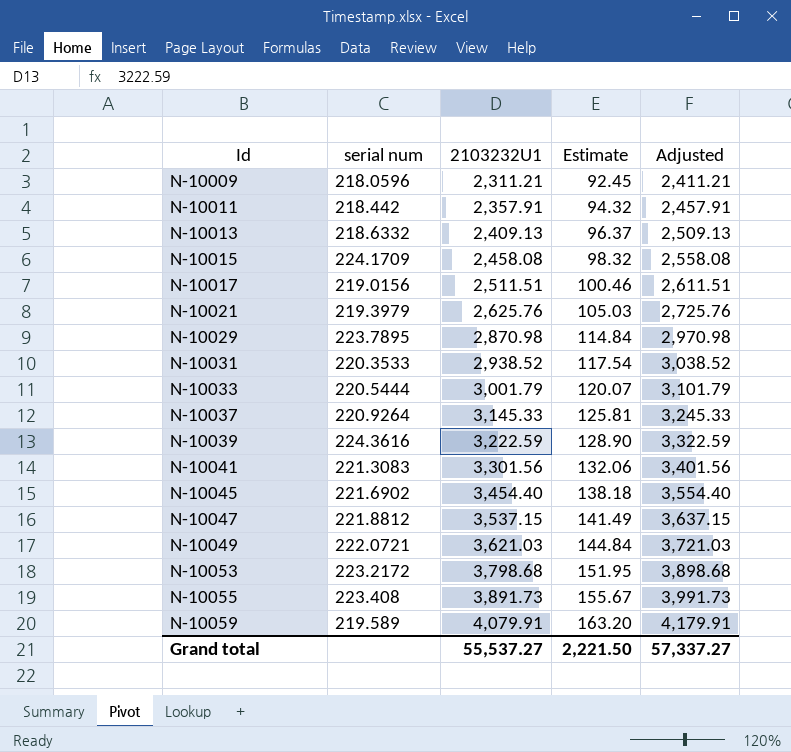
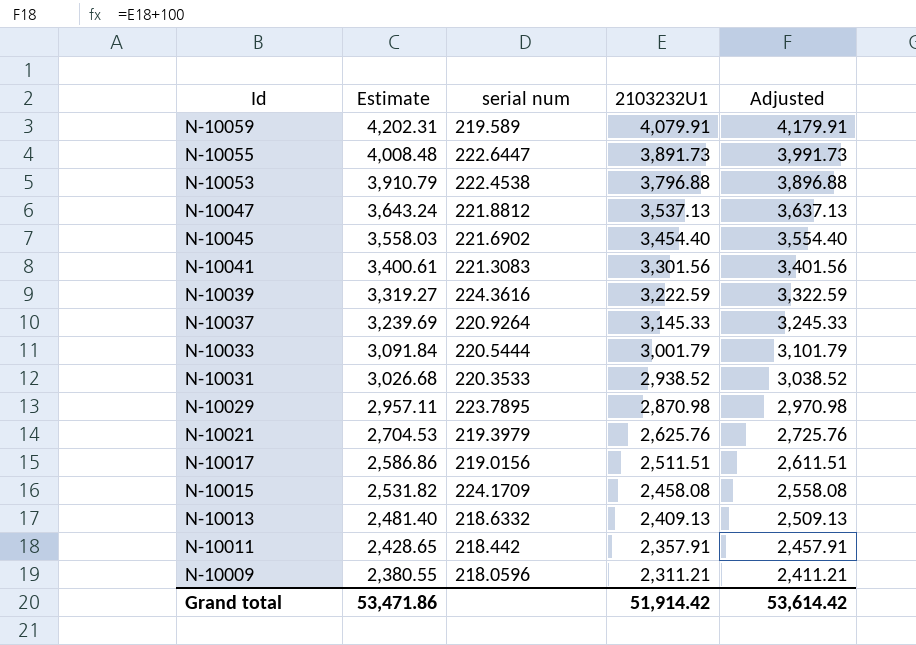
row order: Id ascending -> Id descending
column Estimate | formula: [2103232U1] * 0.04 -> [2103232U1] * 1.03
column Estimate | position: 4 -> 2
row N-10049: 222.0721 | 3,621.03 | 144.84 | 3,721.03 -> none
N-10055 | serial num: 223.408 -> 222.6447
N-10053 | serial num: 223.2172 -> 222.4538
N-10053 | 2103232U1: 3,798.68 -> 3,796.88
N-10053 | Adjusted: 3,898.68 -> 3,896.88
N-10047 | 2103232U1: 3,537.15 -> 3,537.13
N-10047 | Adjusted: 3,637.15 -> 3,637.13
Grand total | Estimate: 2,221.50 -> 53,471.86
Grand total | 2103232U1: 55,537.27 -> 51,914.42
Grand total | Adjusted: 57,337.27 -> 53,614.42

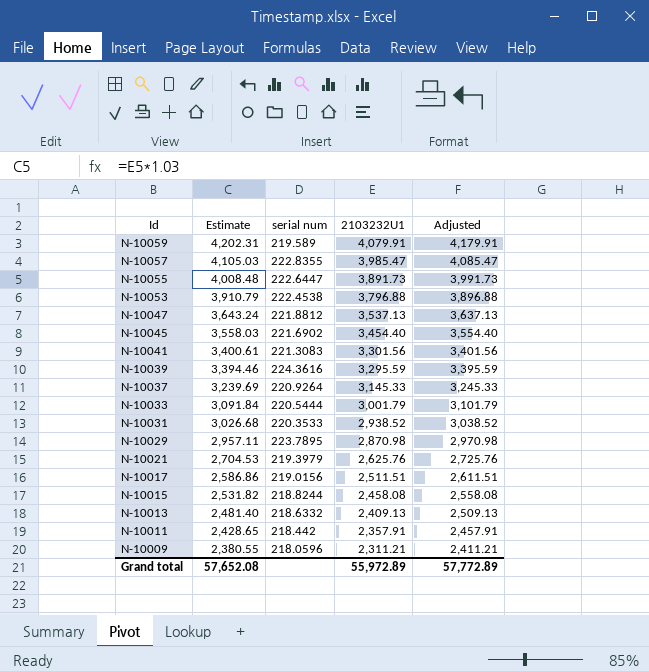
row N-10057: none -> 4,105.03 | 222.8355 | 3,985.47 | 4,085.47
N-10039 | Estimate: 3,319.27 -> 3,394.46
N-10039 | 2103232U1: 3,222.59 -> 3,295.59
N-10039 | Adjusted: 3,322.59 -> 3,395.59
N-10015 | serial num: 224.1709 -> 218.8244
Grand total | Estimate: 53,471.86 -> 57,652.08
Grand total | 2103232U1: 51,914.42 -> 55,972.89
Grand total | Adjusted: 53,614.42 -> 57,772.89

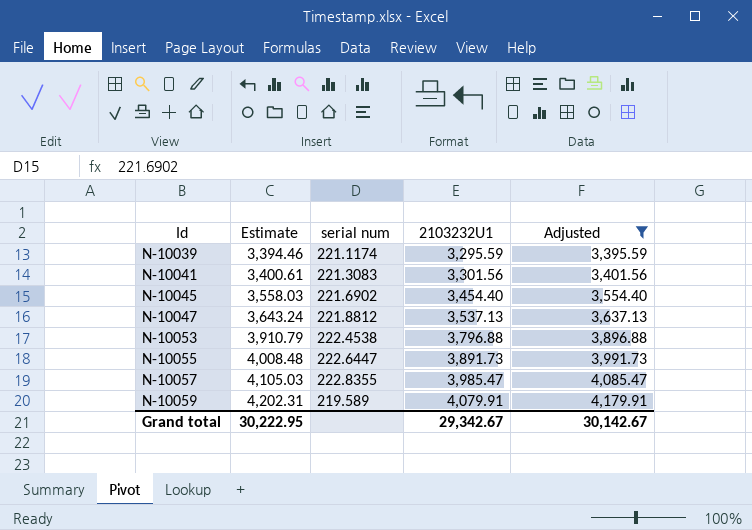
filter: none -> Adjusted >= 3,395.59
row order: Id descending -> Id ascending
N-10039 | serial num: 224.3616 -> 221.1174
Grand total | Estimate: 57,652.08 -> 30,222.95
Grand total | 2103232U1: 55,972.89 -> 29,342.67
Grand total | Adjusted: 57,772.89 -> 30,142.67

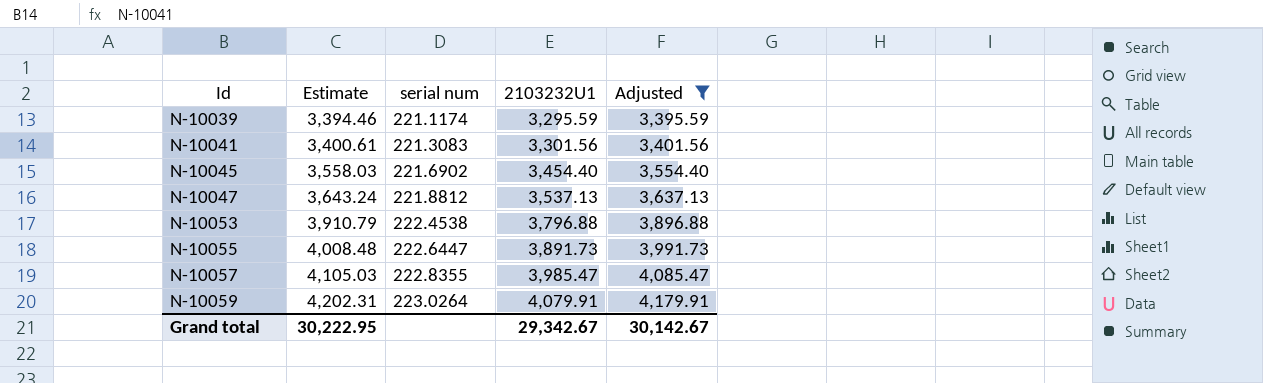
N-10059 | serial num: 219.589 -> 223.0264

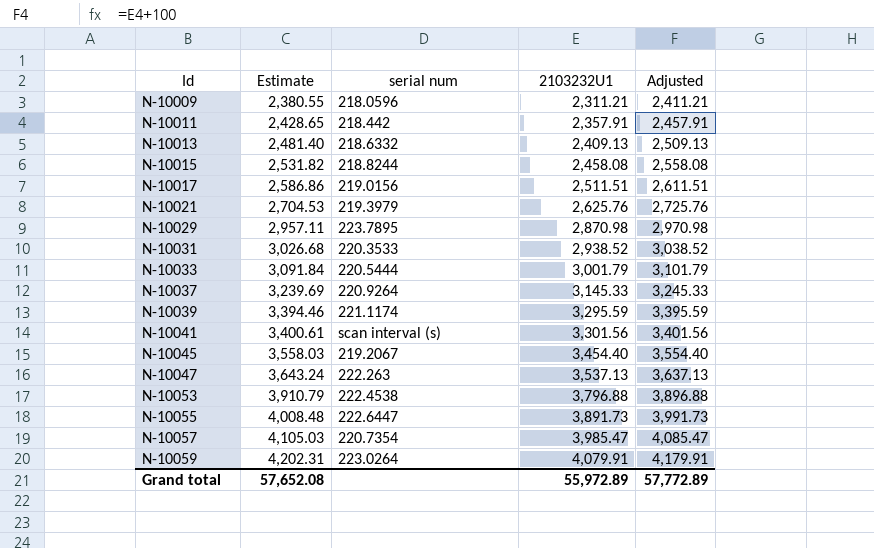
filter: Adjusted >= 3,395.59 -> none
N-10041 | serial num: 221.3083 -> scan interval (s)
N-10045 | serial num: 221.6902 -> 219.2067
N-10047 | serial num: 221.8812 -> 222.263
N-10057 | serial num: 222.8355 -> 220.7354
Grand total | Estimate: 30,222.95 -> 57,652.08
Grand total | 2103232U1: 29,342.67 -> 55,972.89
Grand total | Adjusted: 30,142.67 -> 57,772.89

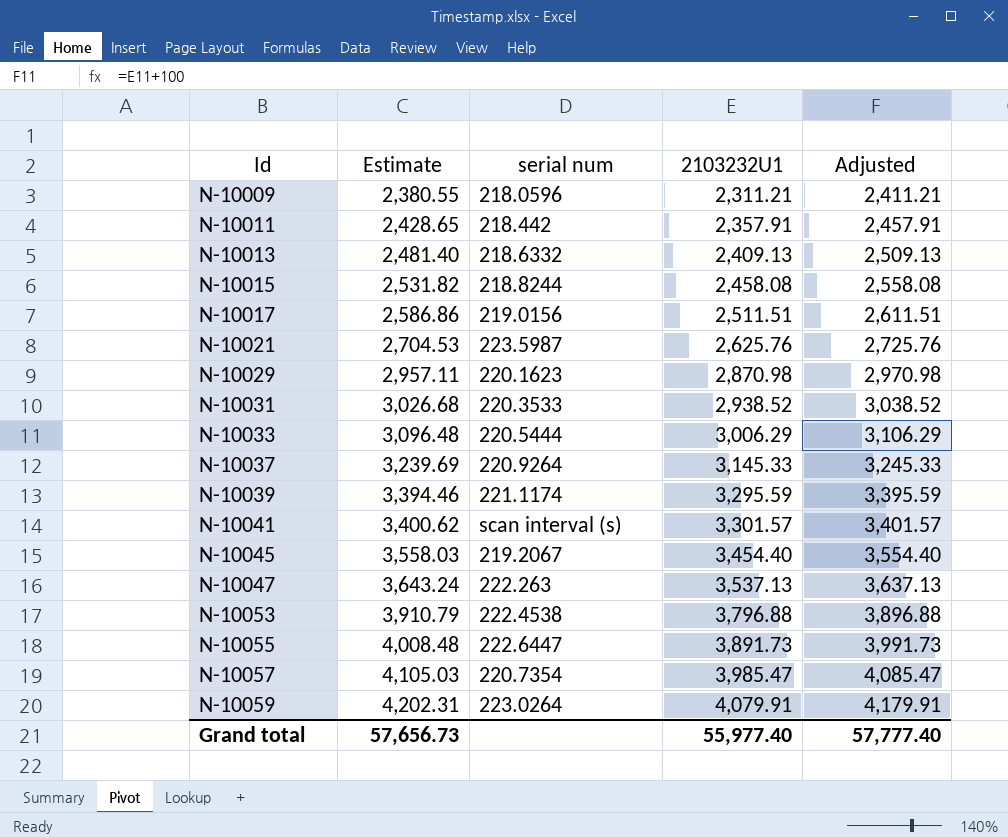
N-10021 | serial num: 219.3979 -> 223.5987
N-10029 | serial num: 223.7895 -> 220.1623
N-10033 | Estimate: 3,091.84 -> 3,096.48
N-10033 | 2103232U1: 3,001.79 -> 3,006.29
N-10033 | Adjusted: 3,101.79 -> 3,106.29
N-10041 | Estimate: 3,400.61 -> 3,400.62
N-10041 | 2103232U1: 3,301.56 -> 3,301.57
N-10041 | Adjusted: 3,401.56 -> 3,401.57
Grand total | Estimate: 57,652.08 -> 57,656.73
Grand total | 2103232U1: 55,972.89 -> 55,977.40
Grand total | Adjusted: 57,772.89 -> 57,777.40

